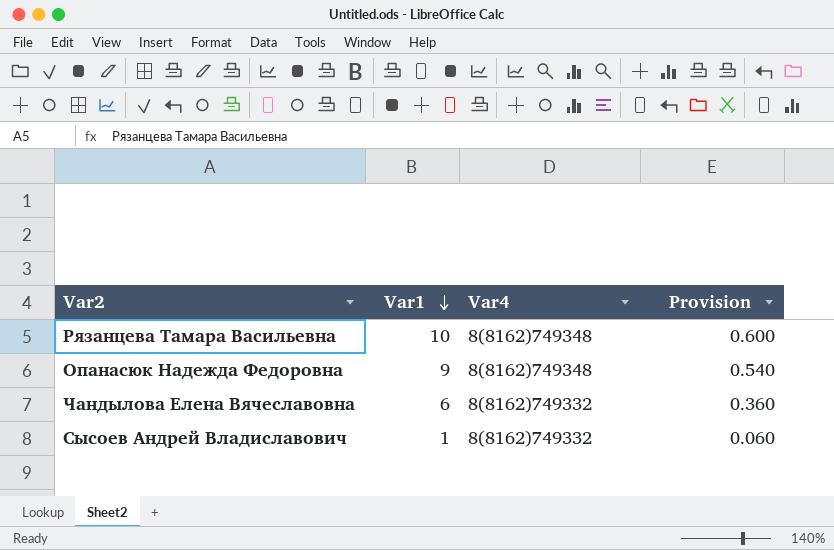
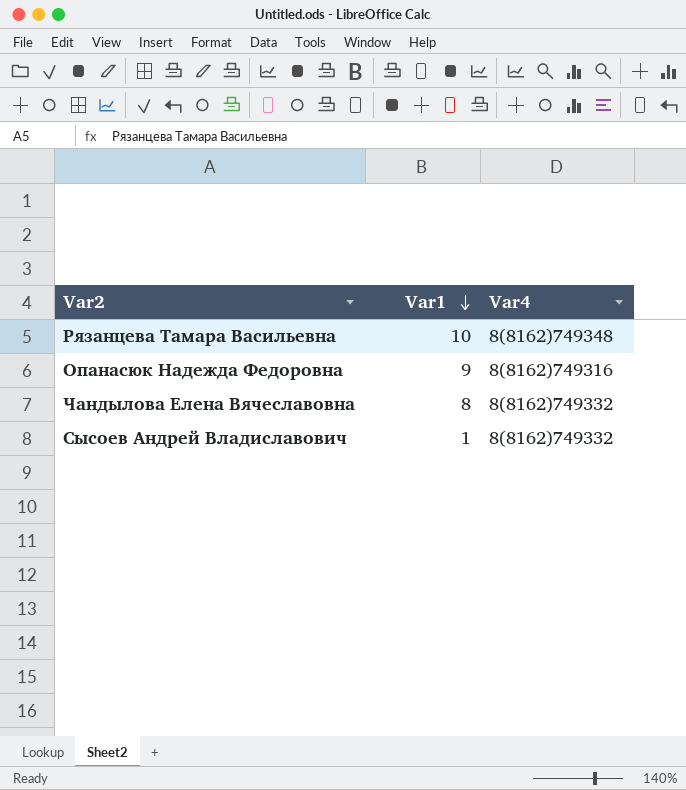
column Provision | formula: [Var1] * 0.06 -> none
Опанасюк Надежда Федоровна | Var4: 8(8162)749348 -> 8(8162)749316
Чандылова Елена Вячеславовна | Var1: 6 -> 8

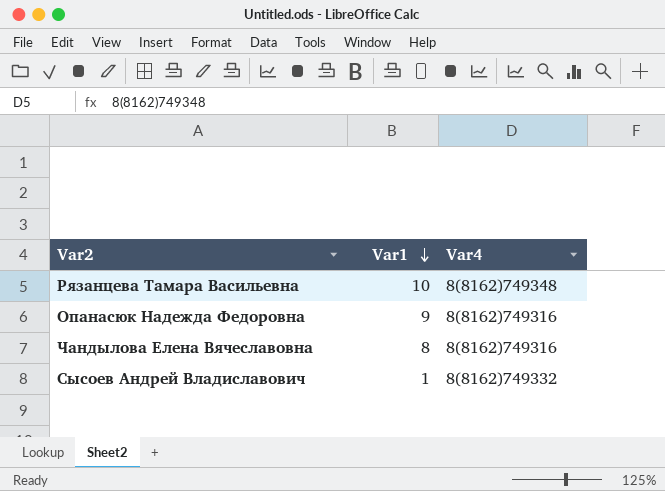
Чандылова Елена Вячеславовна | Var4: 8(8162)749332 -> 8(8162)749316

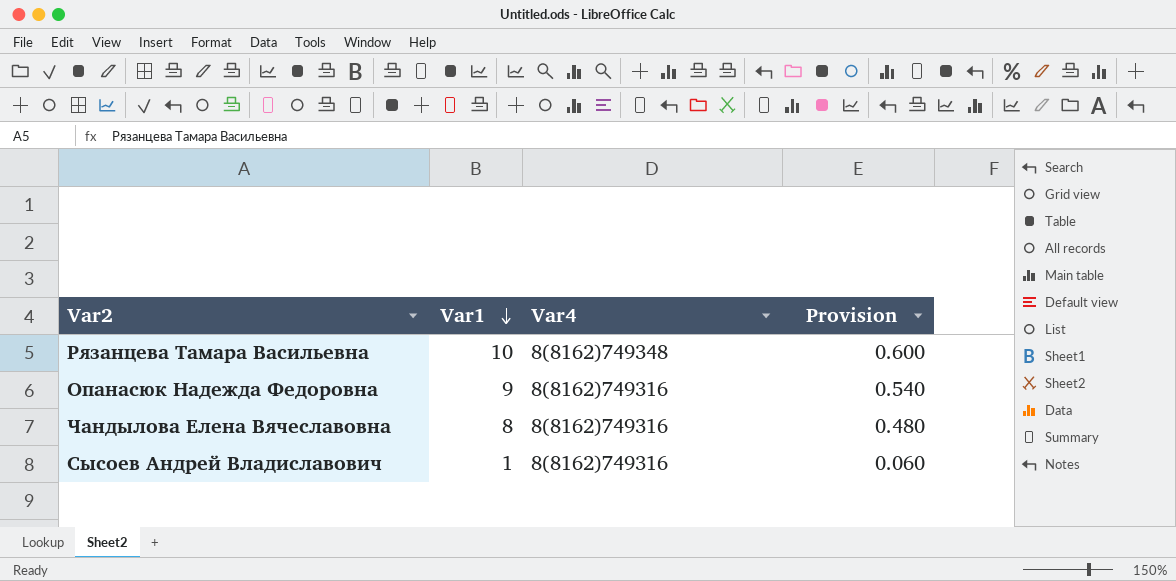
column Provision | formula: none -> [Var1] * 0.06
Сысоев Андрей Владиславович | Var4: 8(8162)749332 -> 8(8162)749316

